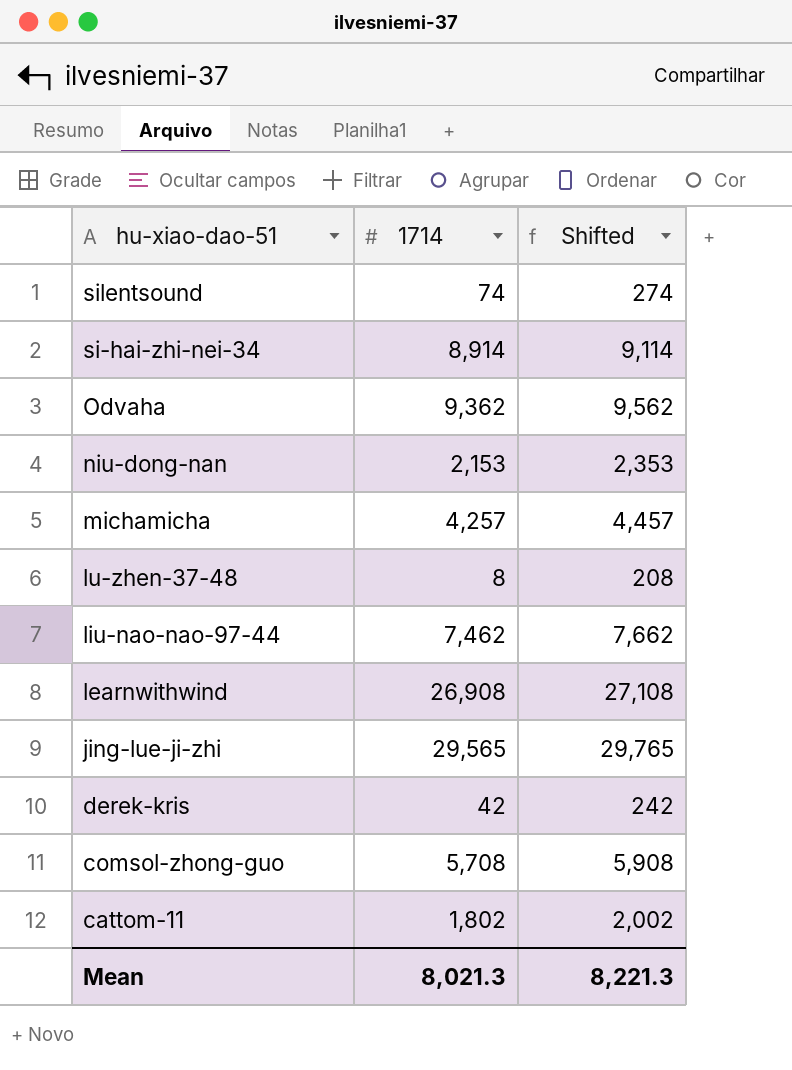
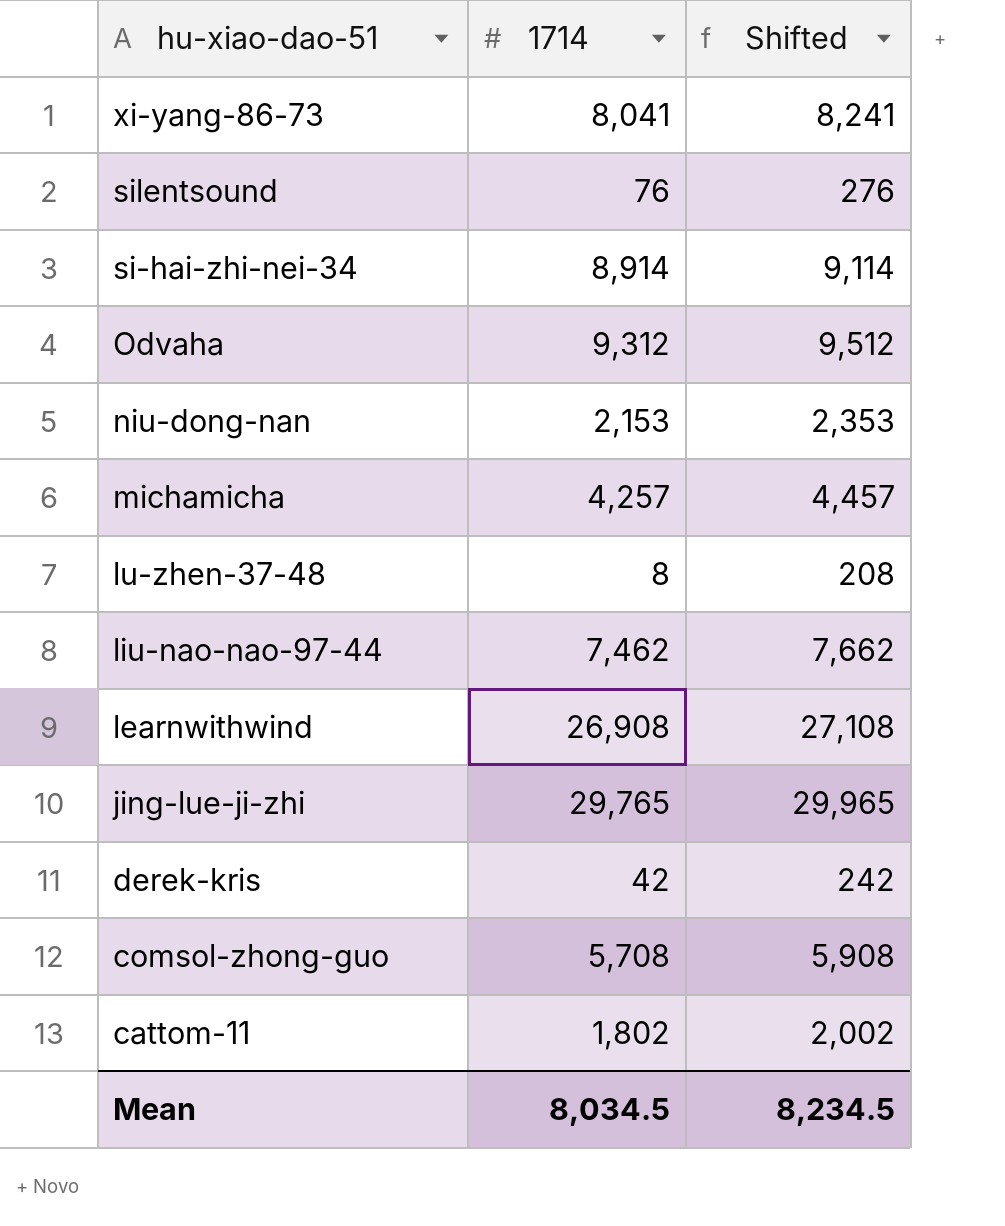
row xi-yang-86-73: none -> 8,041 | 8,241
silentsound | 1714: 74 -> 76
silentsound | Shifted: 274 -> 276
Odvaha | 1714: 9,362 -> 9,312
Odvaha | Shifted: 9,562 -> 9,512
jing-lue-ji-zhi | 1714: 29,565 -> 29,765
jing-lue-ji-zhi | Shifted: 29,765 -> 29,965
Mean | 1714: 8,021.3 -> 8,034.5
Mean | Shifted: 8,221.3 -> 8,234.5

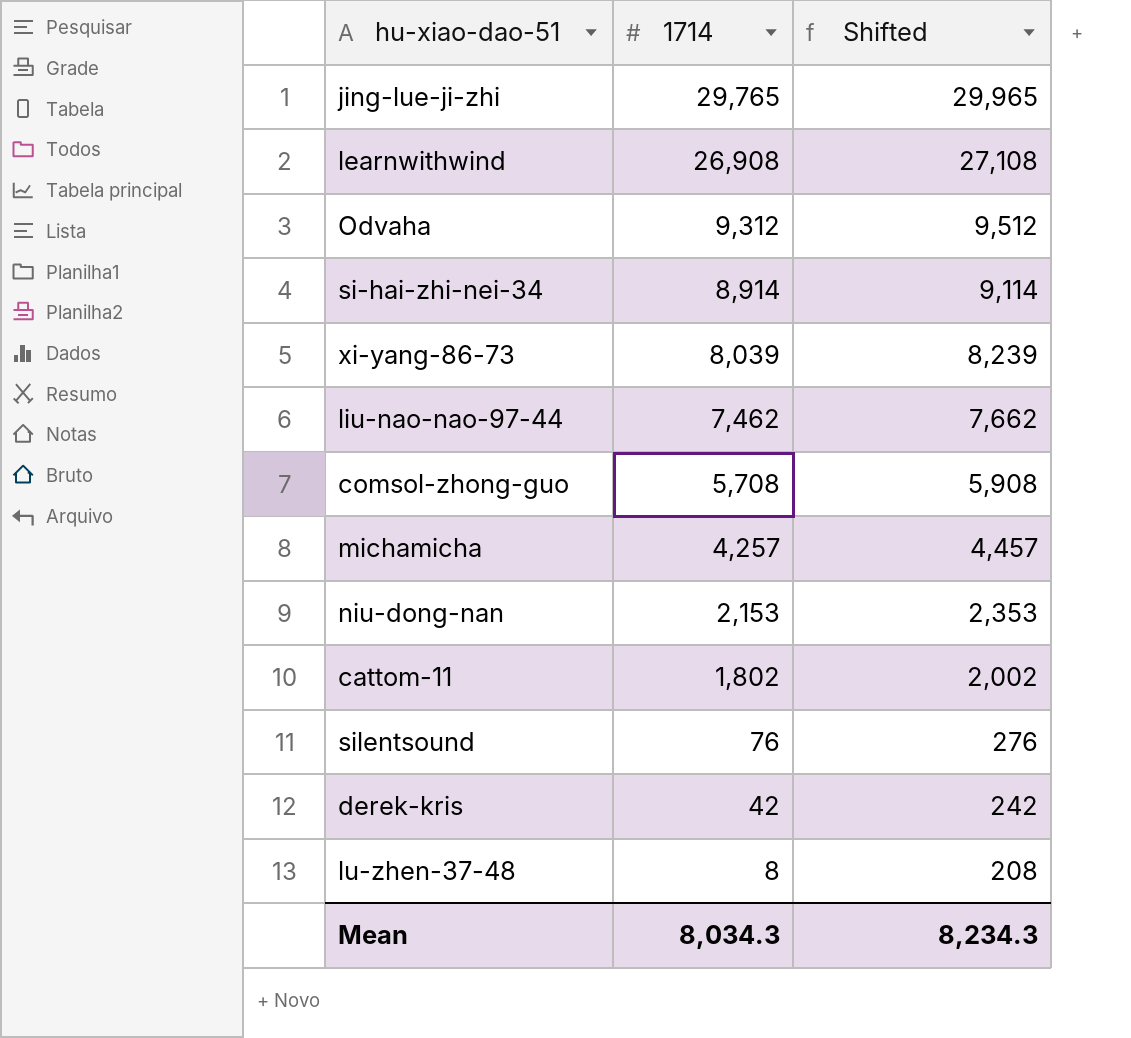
row order: hu-xiao-dao-51 descending -> 1714 descending
xi-yang-86-73 | 1714: 8,041 -> 8,039
xi-yang-86-73 | Shifted: 8,241 -> 8,239
Mean | 1714: 8,034.5 -> 8,034.3
Mean | Shifted: 8,234.5 -> 8,234.3

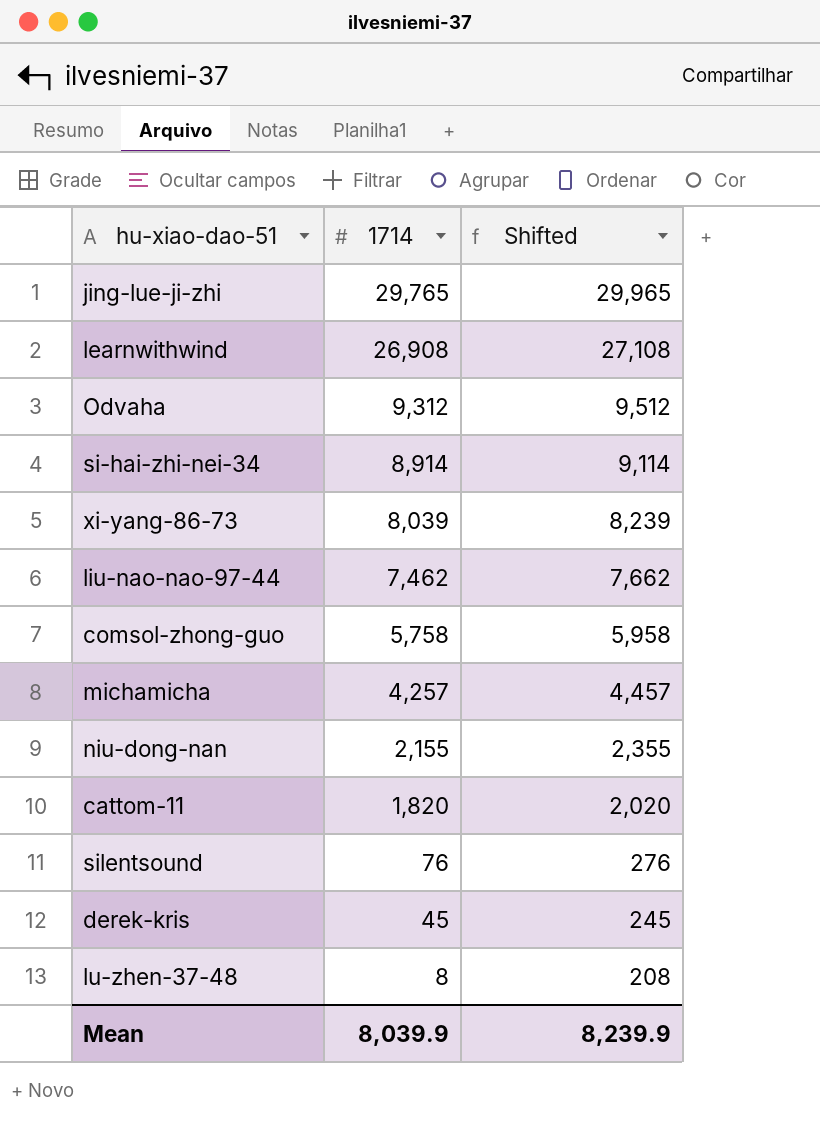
comsol-zhong-guo | 1714: 5,708 -> 5,758
comsol-zhong-guo | Shifted: 5,908 -> 5,958
niu-dong-nan | 1714: 2,153 -> 2,155
niu-dong-nan | Shifted: 2,353 -> 2,355
cattom-11 | 1714: 1,802 -> 1,820
cattom-11 | Shifted: 2,002 -> 2,020
derek-kris | 1714: 42 -> 45
derek-kris | Shifted: 242 -> 245
Mean | 1714: 8,034.3 -> 8,039.9
Mean | Shifted: 8,234.3 -> 8,239.9

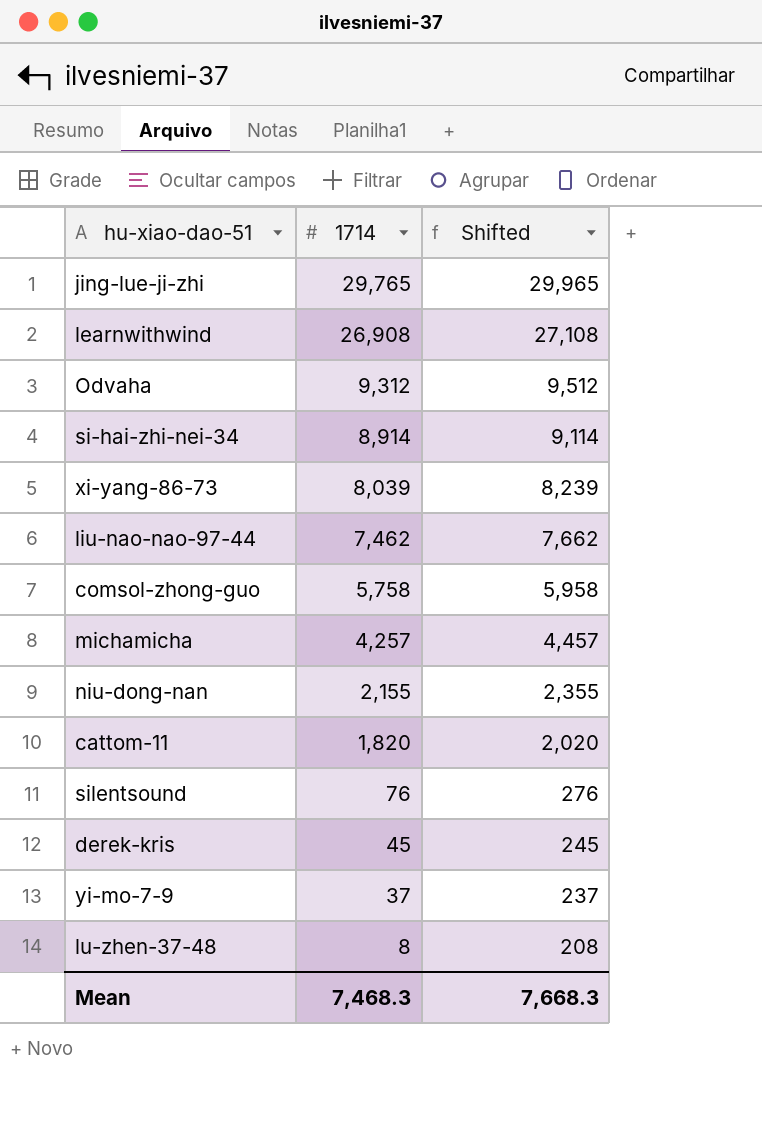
row yi-mo-7-9: none -> 37 | 237
Mean | 1714: 8,039.9 -> 7,468.3
Mean | Shifted: 8,239.9 -> 7,668.3

